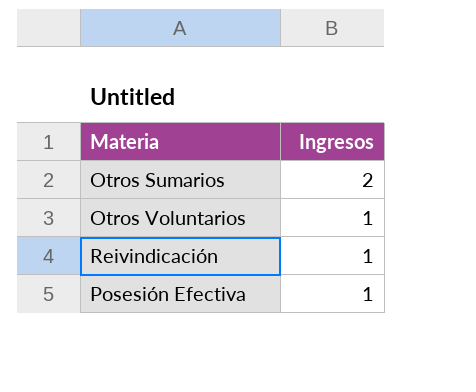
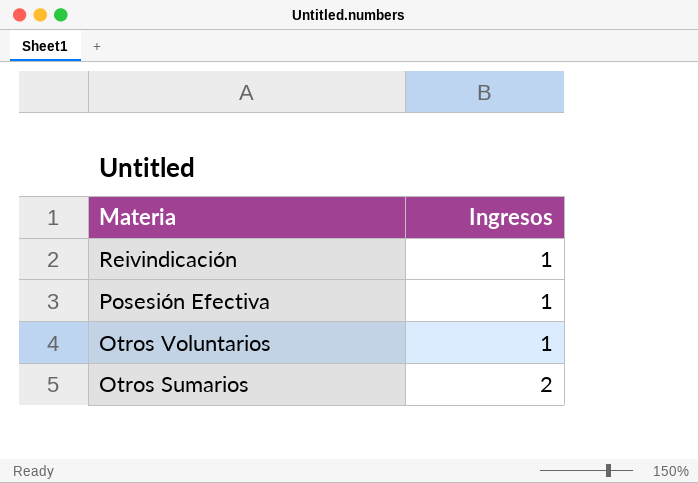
row order: Ingresos descending -> Materia descending

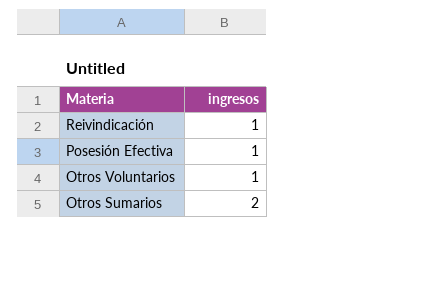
column name: Ingresos -> ingresos

